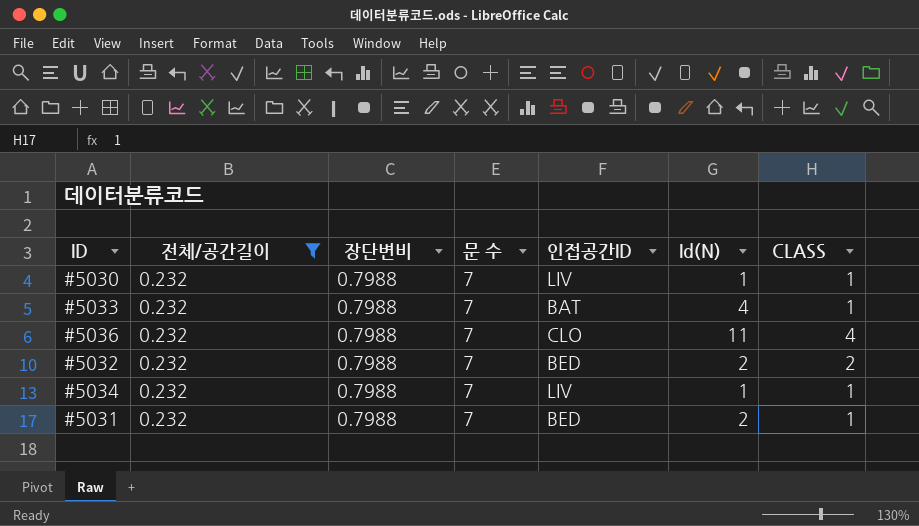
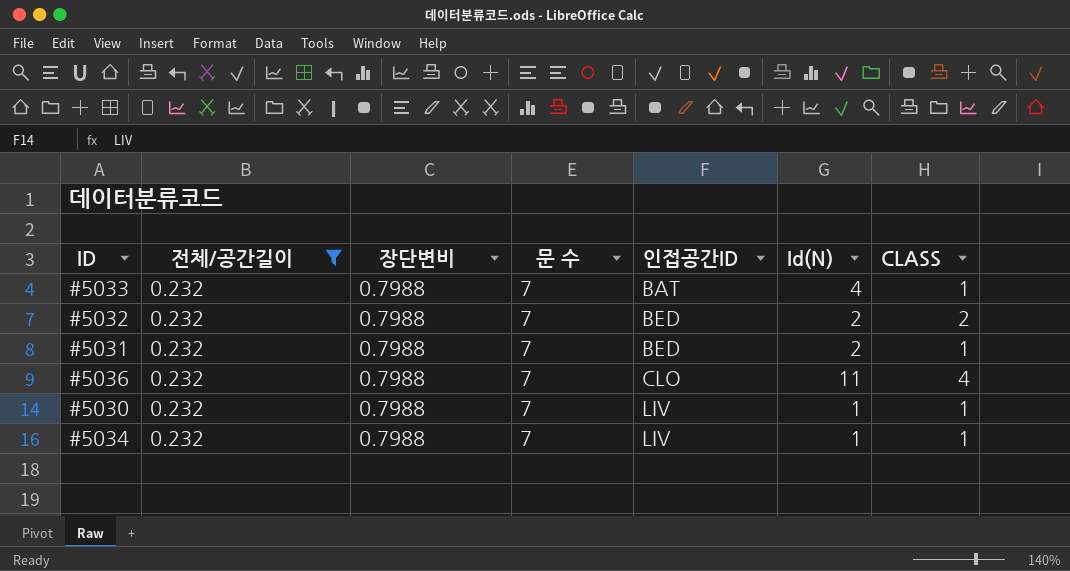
row order: none -> 인접공간ID ascending

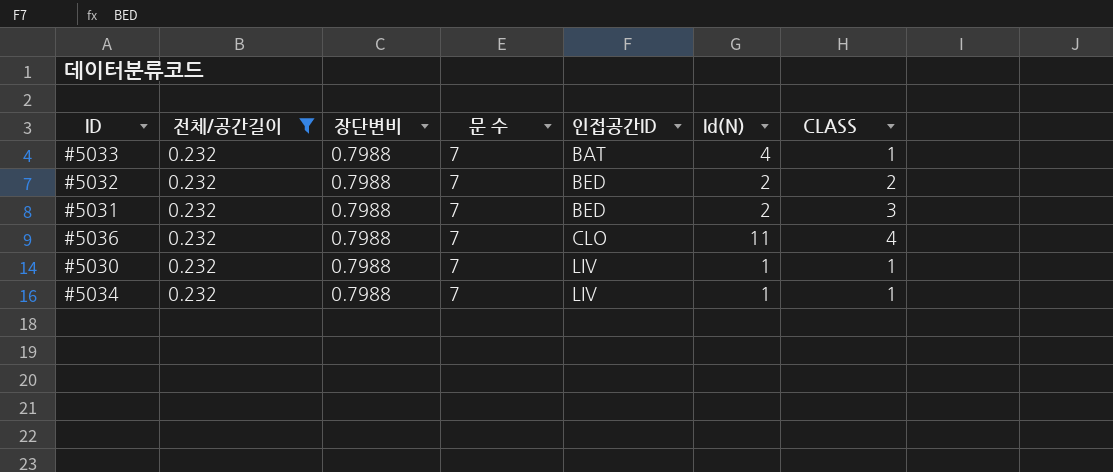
#5031 | CLASS: 1 -> 3

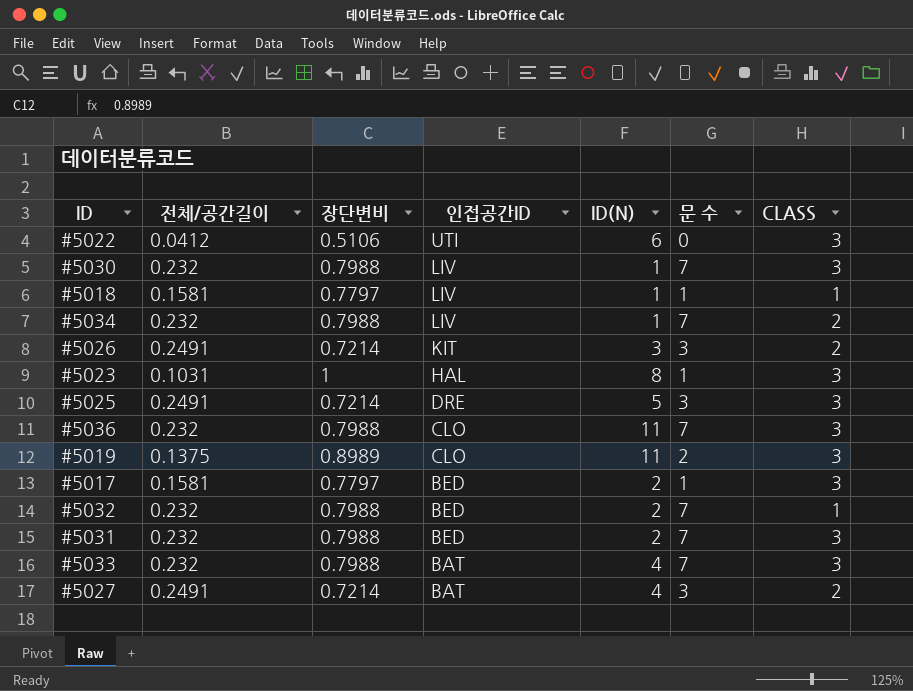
filter: 전체/공간길이 = 0.232 -> none
row order: 인접공간ID ascending -> 인접공간ID descending
column name: Id(N) -> ID(N)
column 문 수 | position: 4 -> 6
#5030 | CLASS: 1 -> 3
#5034 | CLASS: 1 -> 2
#5036 | CLASS: 4 -> 3
#5032 | CLASS: 2 -> 1
#5033 | CLASS: 1 -> 3

